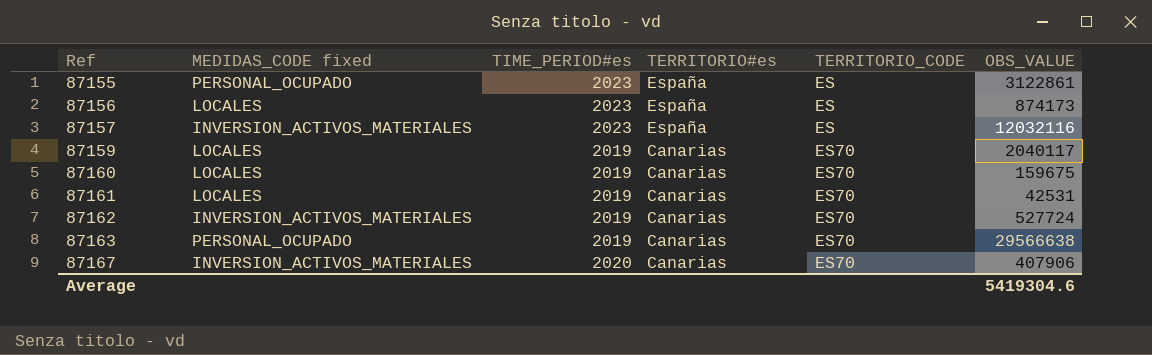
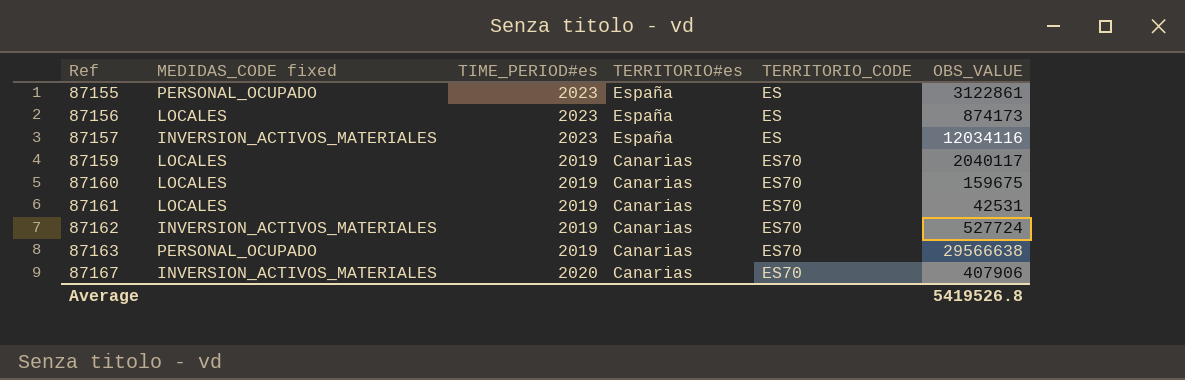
87157 | OBS_VALUE: 12032116 -> 12034116
Average | OBS_VALUE: 5419304.6 -> 5419526.8

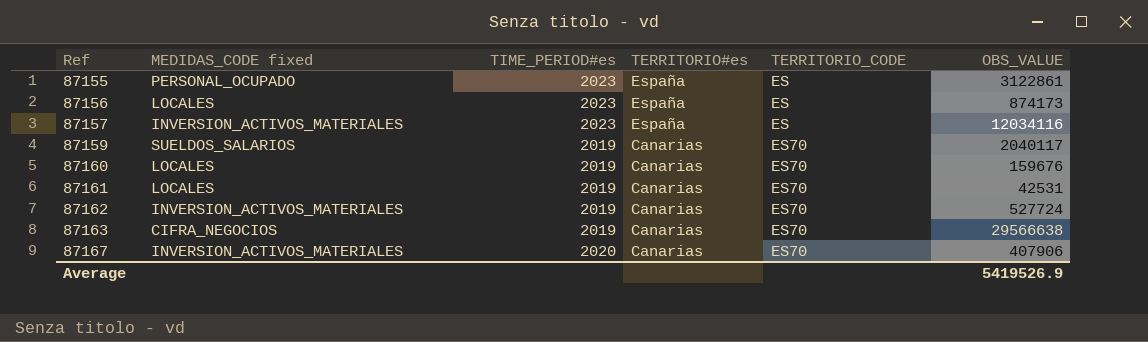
87159 | MEDIDAS_CODE fixed: LOCALES -> SUELDOS_SALARIOS
87160 | OBS_VALUE: 159675 -> 159676
87163 | MEDIDAS_CODE fixed: PERSONAL_OCUPADO -> CIFRA_NEGOCIOS
Average | OBS_VALUE: 5419526.8 -> 5419526.9

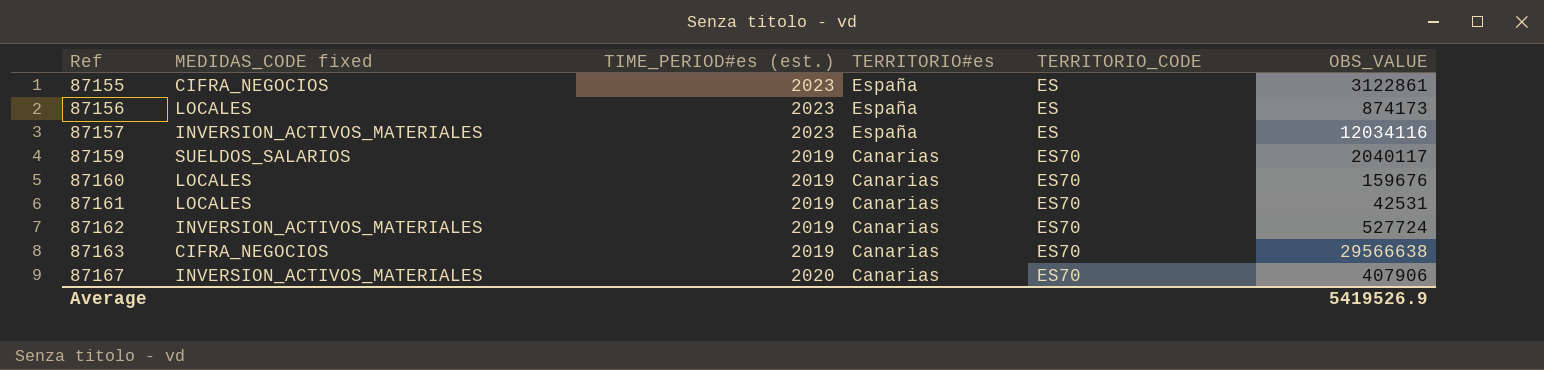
column name: TIME_PERIOD#es -> TIME_PERIOD#es (est.)
87155 | MEDIDAS_CODE fixed: PERSONAL_OCUPADO -> CIFRA_NEGOCIOS

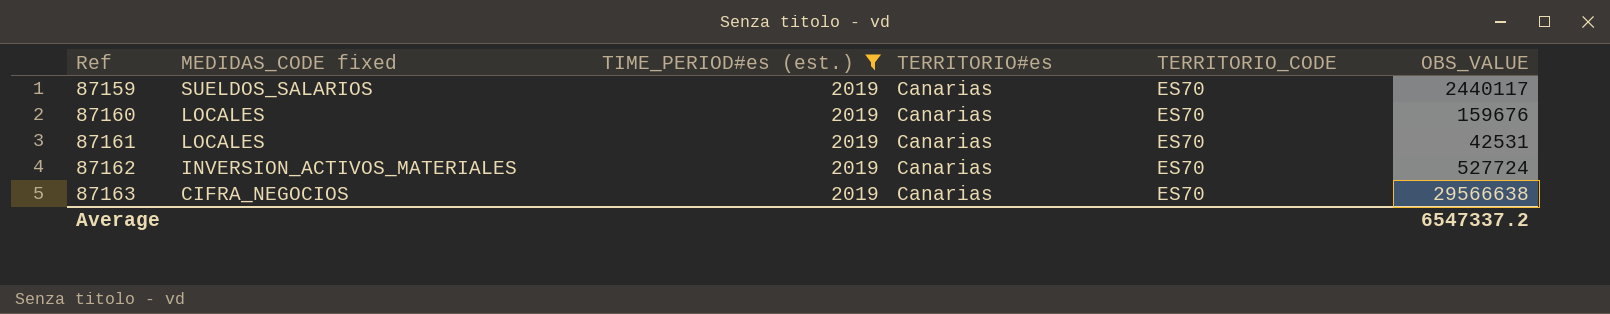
filter: none -> TIME_PERIOD#es (est.) = 2019
87159 | OBS_VALUE: 2040117 -> 2440117
Average | OBS_VALUE: 5419526.9 -> 6547337.2

